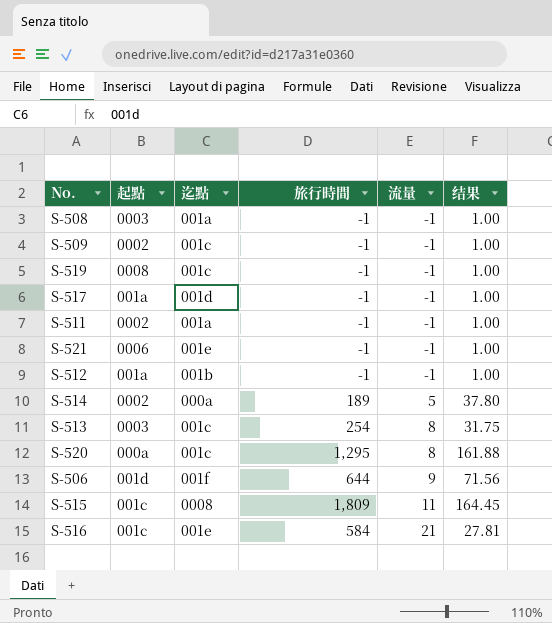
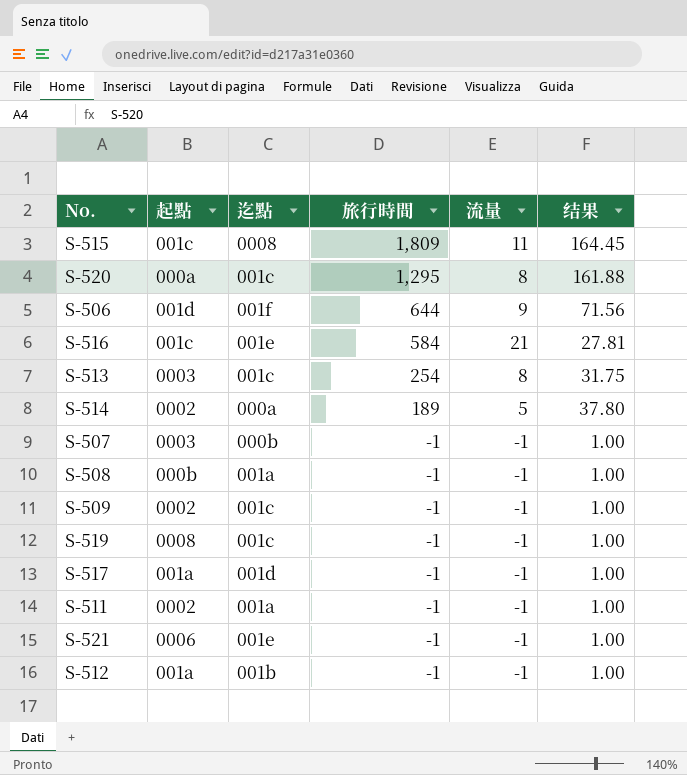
row order: 流量 ascending -> 旅行時間 descending
row S-507: none -> 0003 | 000b | -1 | -1 | 1.00
S-508 | 起點: 0003 -> 000b

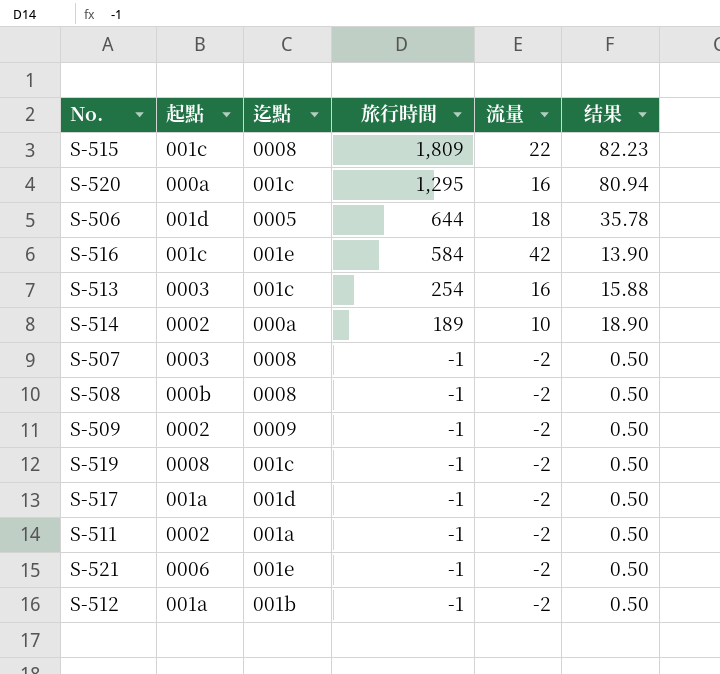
S-515 | 流量: 11 -> 22
S-515 | 结果: 164.45 -> 82.23
S-520 | 流量: 8 -> 16
S-520 | 结果: 161.88 -> 80.94
S-506 | 迄點: 001f -> 0005
S-506 | 流量: 9 -> 18
S-506 | 结果: 71.56 -> 35.78
S-516 | 流量: 21 -> 42
S-516 | 结果: 27.81 -> 13.90
S-513 | 流量: 8 -> 16
S-513 | 结果: 31.75 -> 15.88
S-514 | 流量: 5 -> 10
S-514 | 结果: 37.80 -> 18.90
S-507 | 迄點: 000b -> 0008
S-507 | 流量: -1 -> -2
S-507 | 结果: 1.00 -> 0.50
S-508 | 迄點: 001a -> 0008
S-508 | 流量: -1 -> -2
S-508 | 结果: 1.00 -> 0.50
S-509 | 迄點: 001c -> 0009
S-509 | 流量: -1 -> -2
S-509 | 结果: 1.00 -> 0.50
S-519 | 流量: -1 -> -2
S-519 | 结果: 1.00 -> 0.50
S-517 | 流量: -1 -> -2
S-517 | 结果: 1.00 -> 0.50
S-511 | 流量: -1 -> -2
S-511 | 结果: 1.00 -> 0.50
S-521 | 流量: -1 -> -2
S-521 | 结果: 1.00 -> 0.50
S-512 | 流量: -1 -> -2
S-512 | 结果: 1.00 -> 0.50

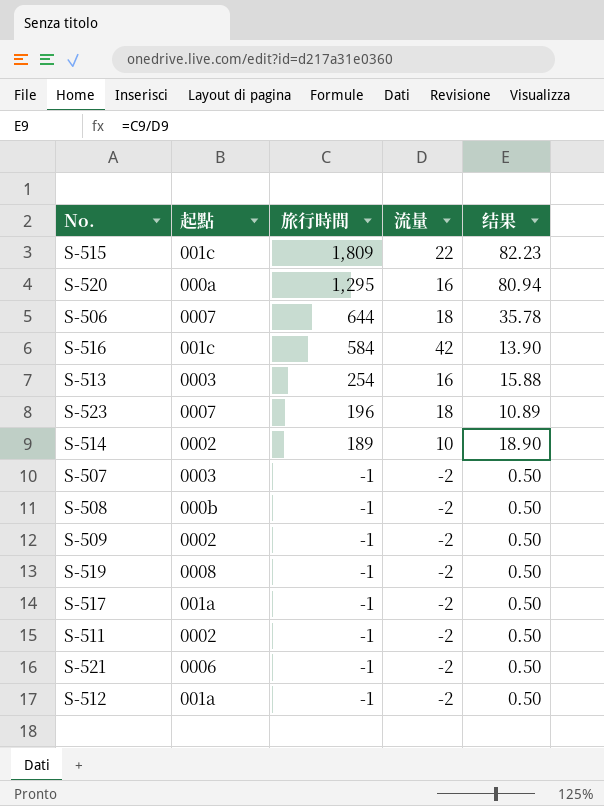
column 迄點 | position: 3 -> none
S-506 | 起點: 001d -> 0007
row S-523: none -> 0007 | 196 | 18 | 10.89

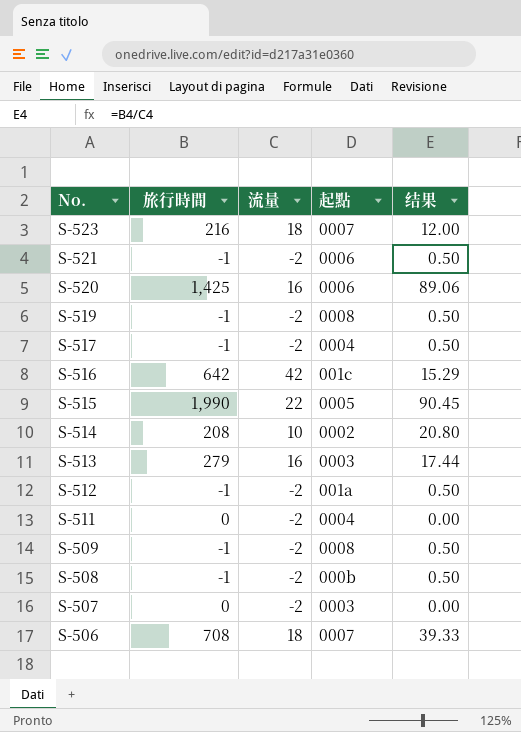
row order: 旅行時間 descending -> No. descending
column 起點 | position: 2 -> 4
S-523 | 旅行時間: 196 -> 216
S-523 | 结果: 10.89 -> 12.00
S-520 | 旅行時間: 1,295 -> 1,425
S-520 | 起點: 000a -> 0006
S-520 | 结果: 80.94 -> 89.06
S-517 | 起點: 001a -> 0004
S-516 | 旅行時間: 584 -> 642
S-516 | 结果: 13.90 -> 15.29
S-515 | 旅行時間: 1,809 -> 1,990
S-515 | 起點: 001c -> 0005
S-515 | 结果: 82.23 -> 90.45
S-514 | 旅行時間: 189 -> 208
S-514 | 结果: 18.90 -> 20.80
S-513 | 旅行時間: 254 -> 279
S-513 | 结果: 15.88 -> 17.44
S-511 | 旅行時間: -1 -> 0
S-511 | 起點: 0002 -> 0004
S-511 | 结果: 0.50 -> 0.00
S-509 | 起點: 0002 -> 0008
S-507 | 旅行時間: -1 -> 0
S-507 | 结果: 0.50 -> 0.00
S-506 | 旅行時間: 644 -> 708
S-506 | 结果: 35.78 -> 39.33

